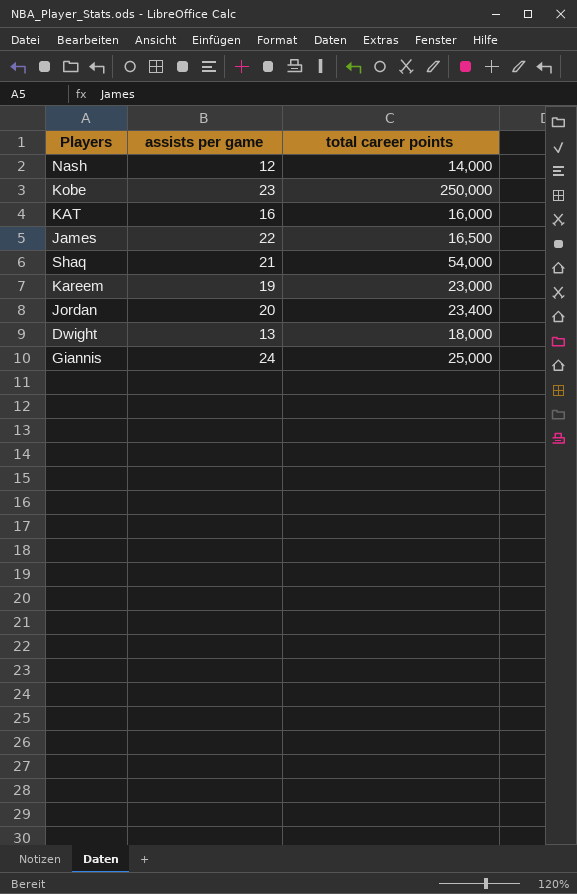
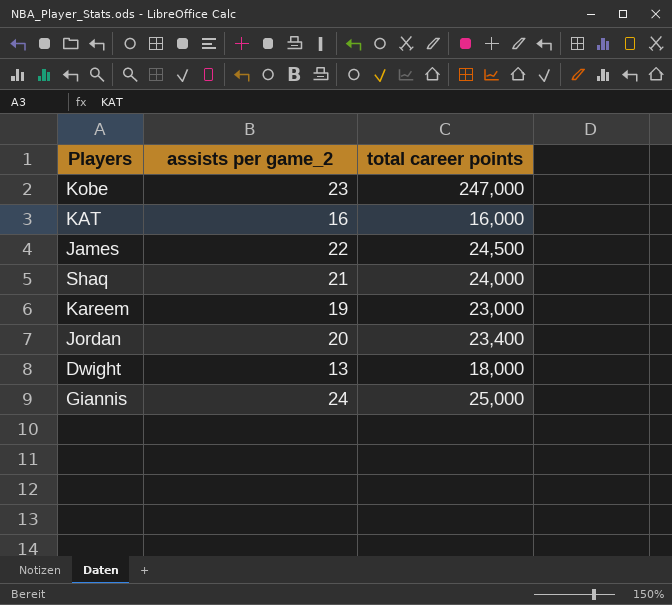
column name: assists per game -> assists per game_2
row Nash: 12 | 14,000 -> none
Kobe | total career points: 250,000 -> 247,000
James | total career points: 16,500 -> 24,500
Shaq | total career points: 54,000 -> 24,000

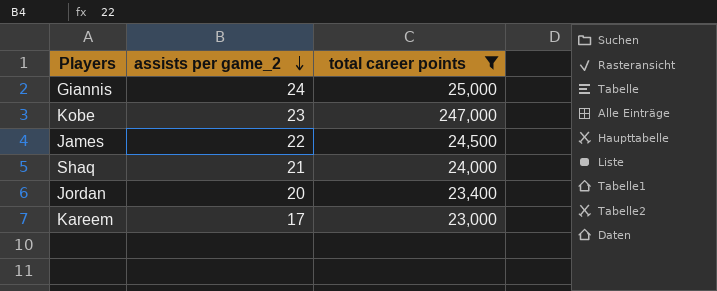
filter: none -> total career points >= 23,000
row order: none -> assists per game_2 descending
Kareem | assists per game_2: 19 -> 17

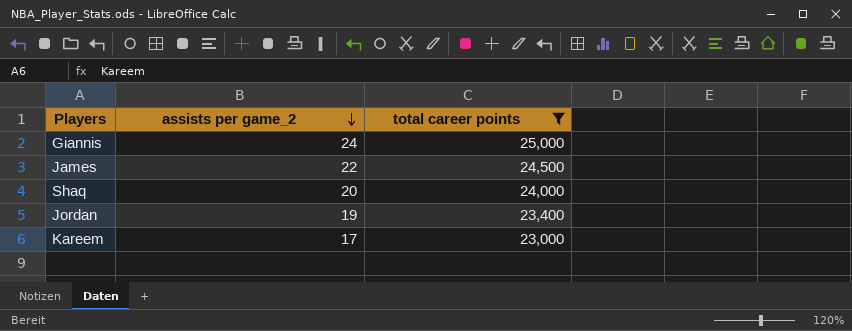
row Kobe: 23 | 247,000 -> none
Shaq | assists per game_2: 21 -> 20
Jordan | assists per game_2: 20 -> 19

